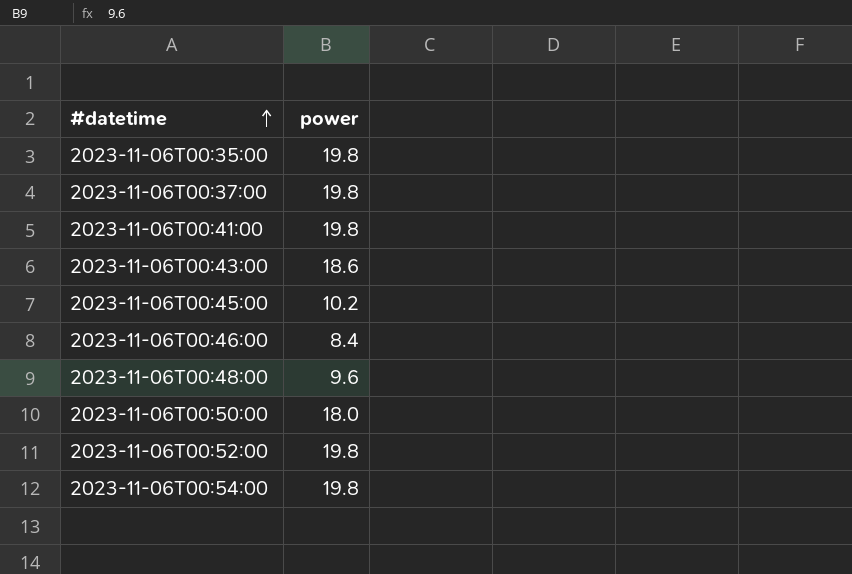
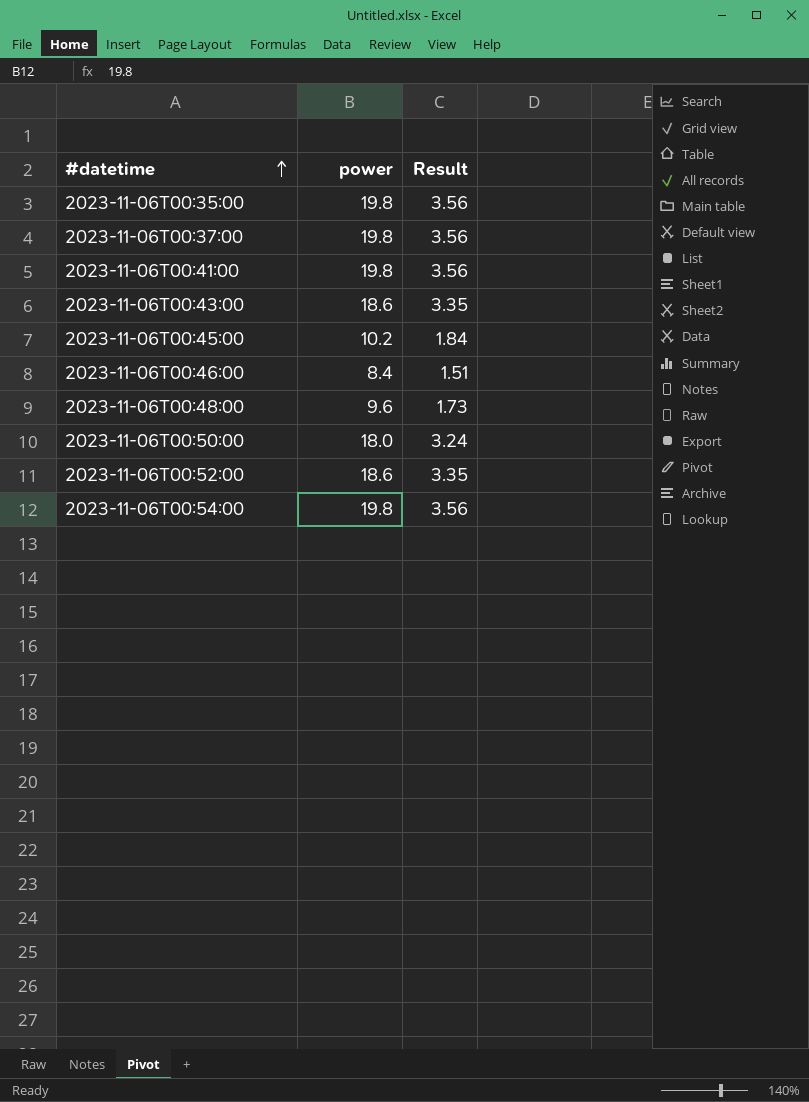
column Result | formula: none -> [power] * 0.18
2023-11-06T00:52:00 | power: 19.8 -> 18.6

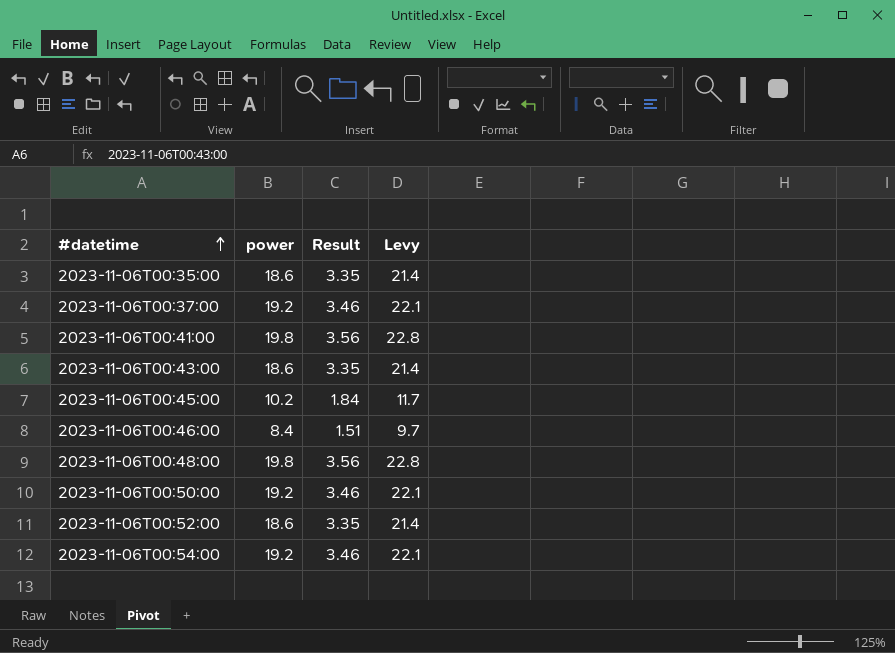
column Levy | formula: none -> [power] * 1.15
2023-11-06T00:35:00 | power: 19.8 -> 18.6
2023-11-06T00:35:00 | Result: 3.56 -> 3.35
2023-11-06T00:37:00 | power: 19.8 -> 19.2
2023-11-06T00:37:00 | Result: 3.56 -> 3.46
2023-11-06T00:48:00 | power: 9.6 -> 19.8
2023-11-06T00:48:00 | Result: 1.73 -> 3.56
2023-11-06T00:50:00 | power: 18.0 -> 19.2
2023-11-06T00:50:00 | Result: 3.24 -> 3.46
2023-11-06T00:54:00 | power: 19.8 -> 19.2
2023-11-06T00:54:00 | Result: 3.56 -> 3.46

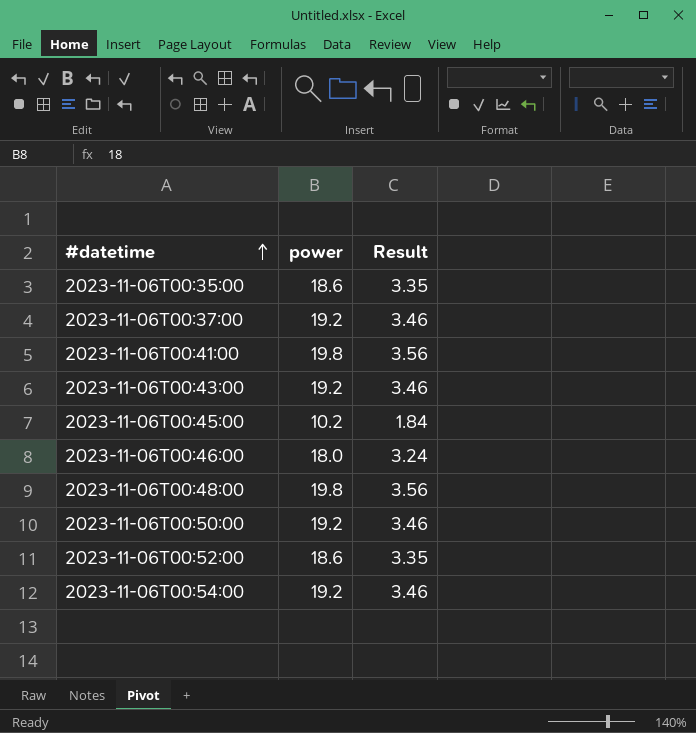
column Levy | formula: [power] * 1.15 -> none
2023-11-06T00:43:00 | power: 18.6 -> 19.2
2023-11-06T00:43:00 | Result: 3.35 -> 3.46
2023-11-06T00:46:00 | power: 8.4 -> 18.0
2023-11-06T00:46:00 | Result: 1.51 -> 3.24

